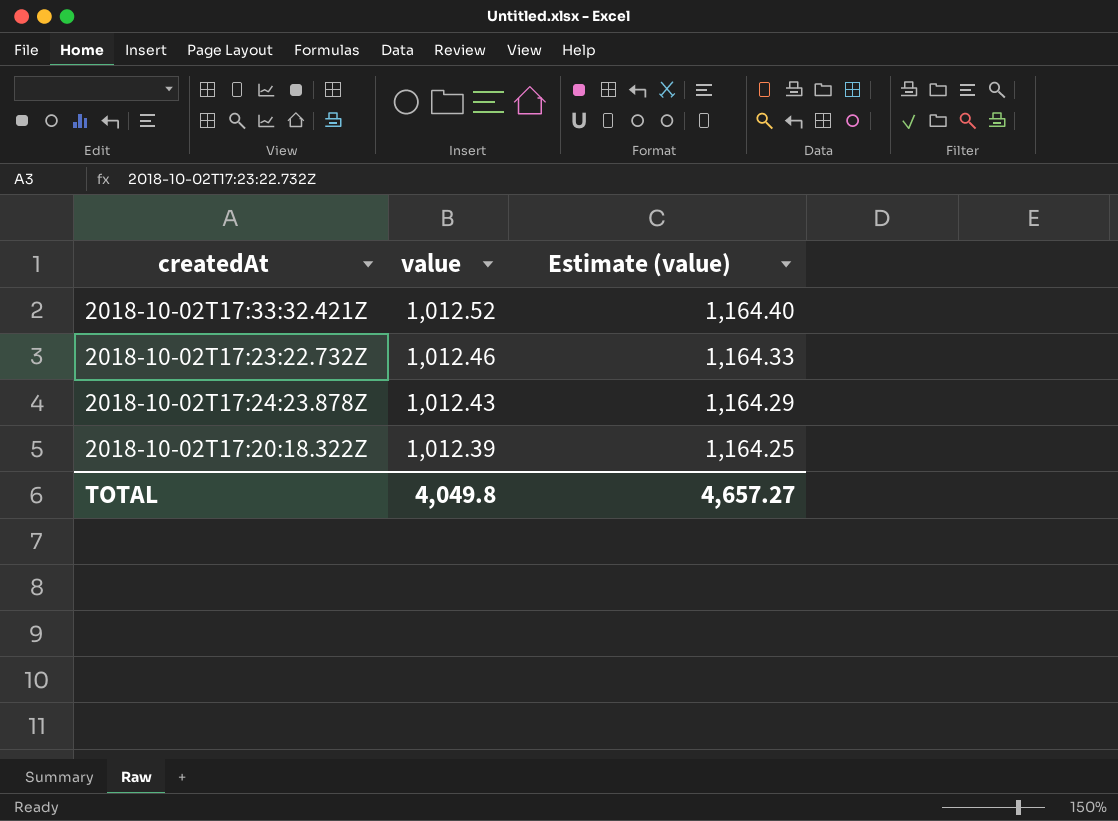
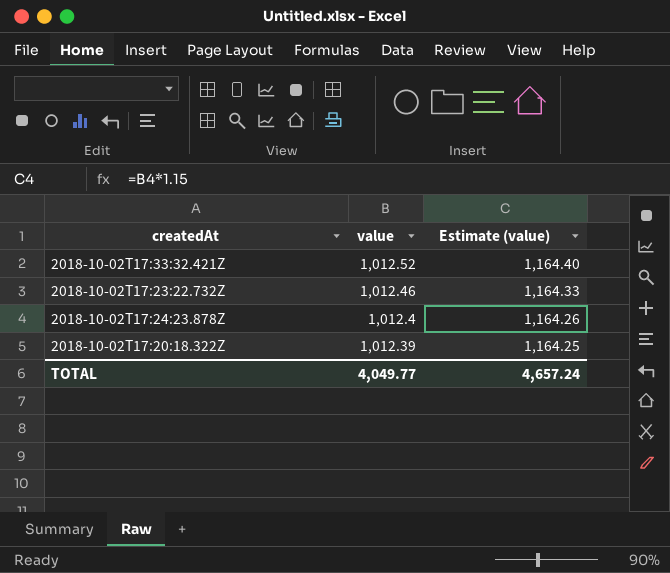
2018-10-02T17:24:23.878Z | value: 1,012.43 -> 1,012.4
2018-10-02T17:24:23.878Z | Estimate (value): 1,164.29 -> 1,164.26
TOTAL | value: 4,049.8 -> 4,049.77
TOTAL | Estimate (value): 4,657.27 -> 4,657.24

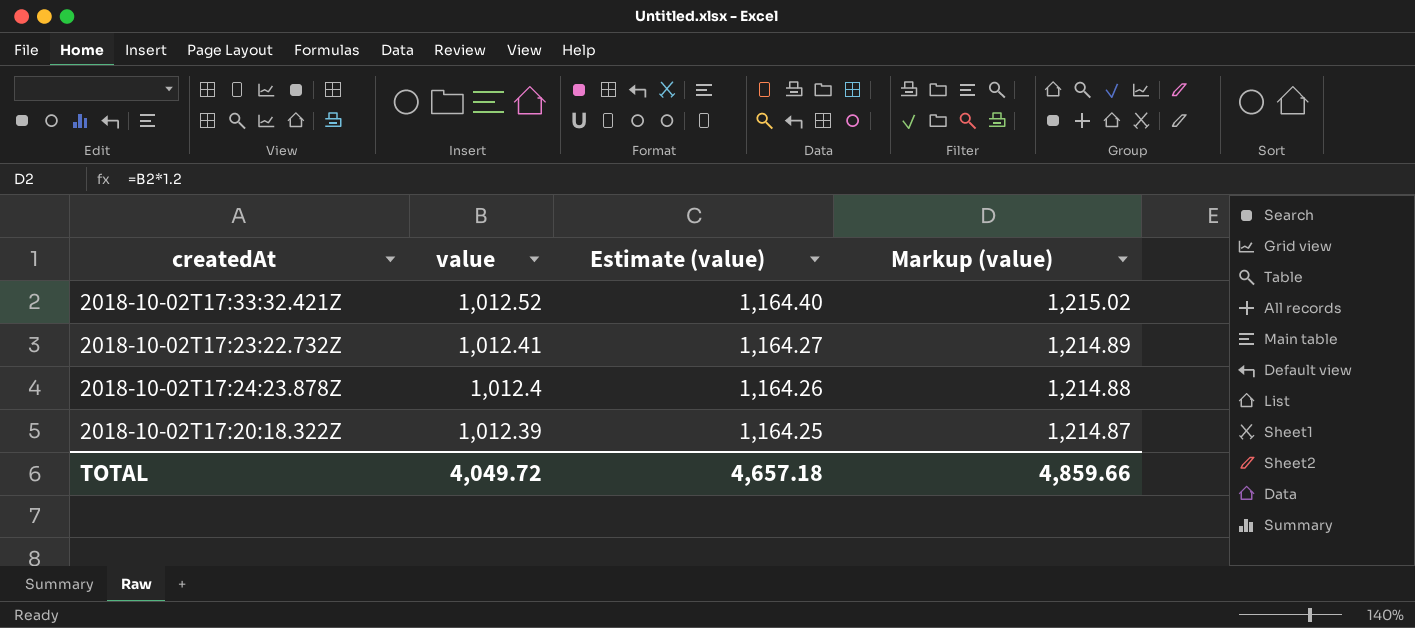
column Markup (value) | formula: none -> [value] * 1.2
2018-10-02T17:23:22.732Z | value: 1,012.46 -> 1,012.41
2018-10-02T17:23:22.732Z | Estimate (value): 1,164.33 -> 1,164.27
TOTAL | value: 4,049.77 -> 4,049.72
TOTAL | Estimate (value): 4,657.24 -> 4,657.18

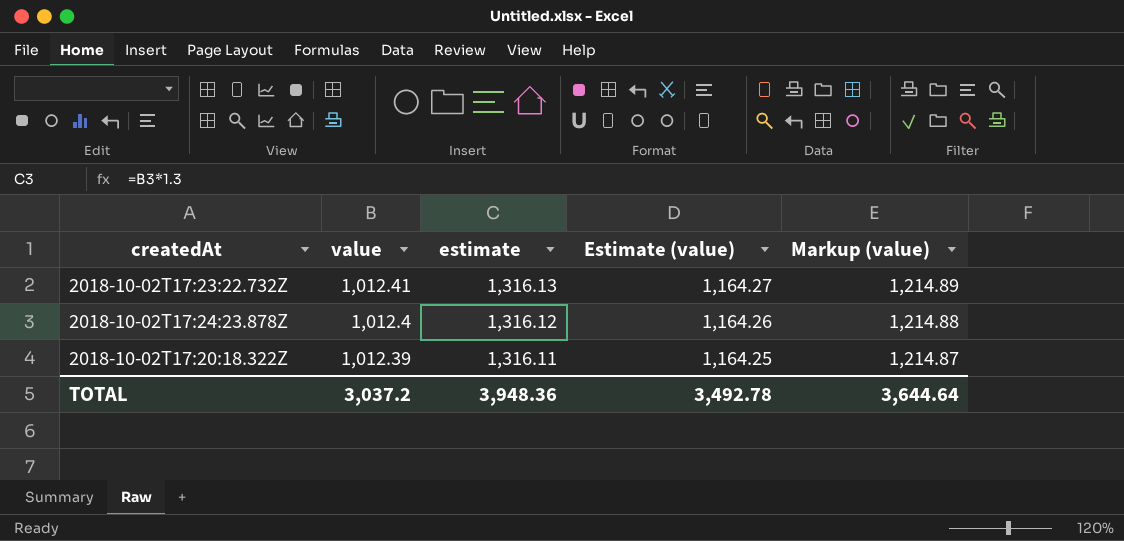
column estimate | formula: none -> [value] * 1.3
row 2018-10-02T17:33:32.421Z: 1,012.52 | 1,164.40 | 1,215.02 -> none
TOTAL | value: 4,049.72 -> 3,037.2
TOTAL | Estimate (value): 4,657.18 -> 3,492.78
TOTAL | Markup (value): 4,859.66 -> 3,644.64

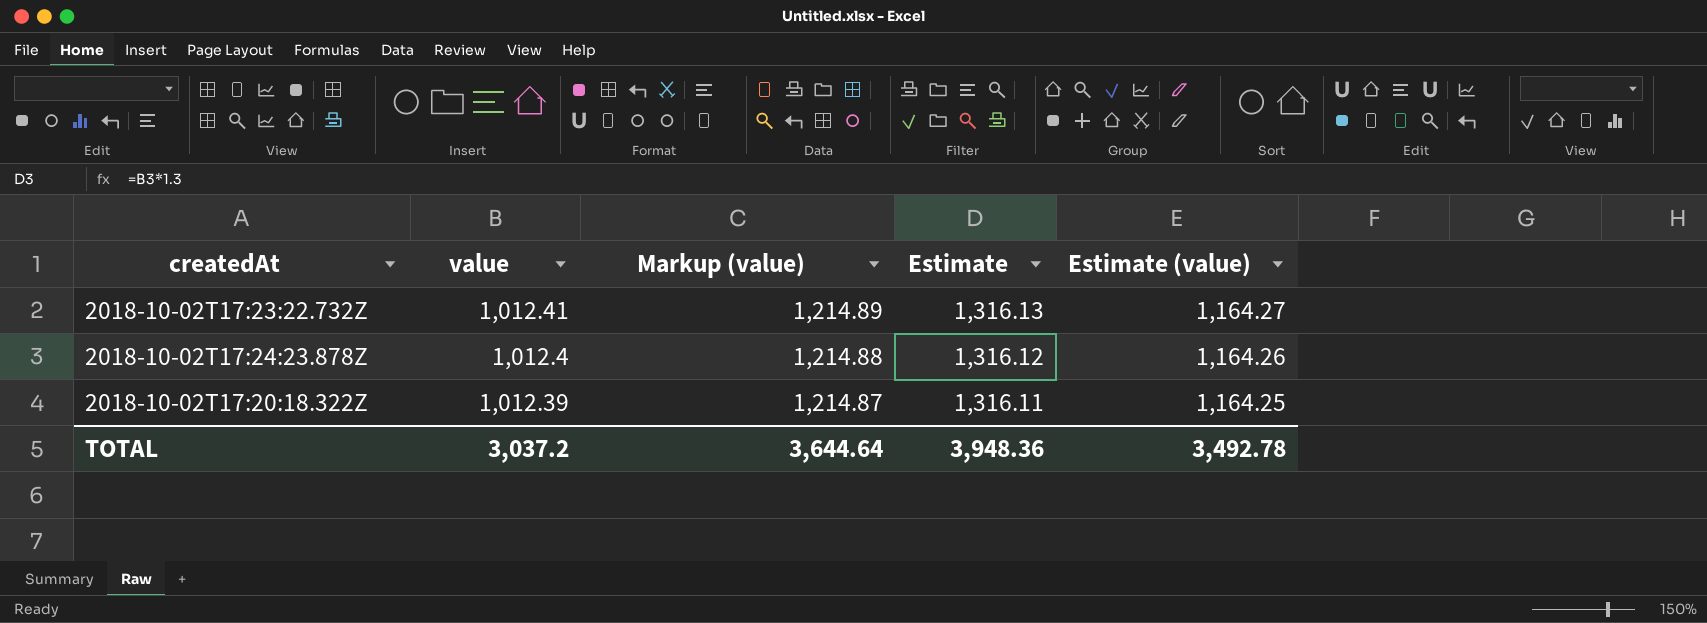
column Markup (value) | position: 5 -> 3
column name: estimate -> Estimate

